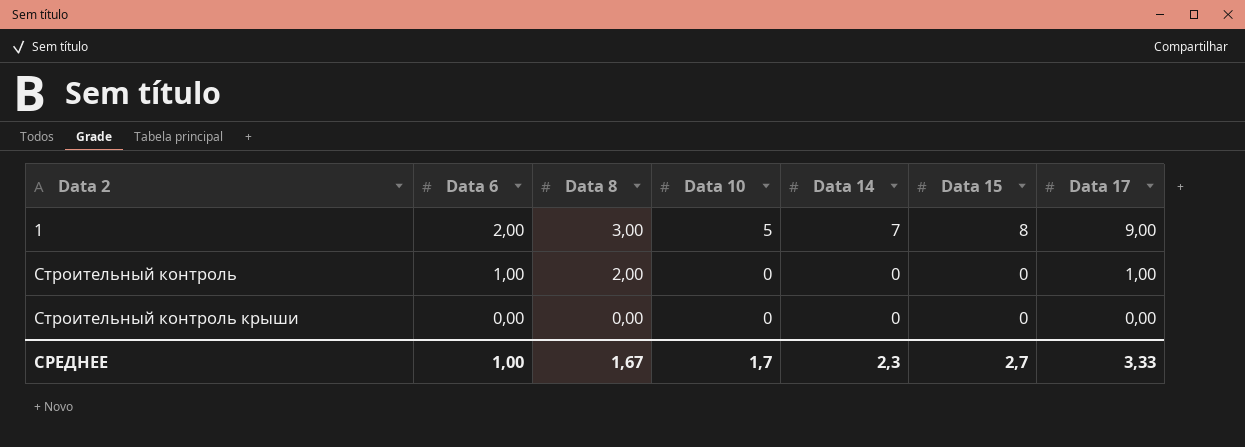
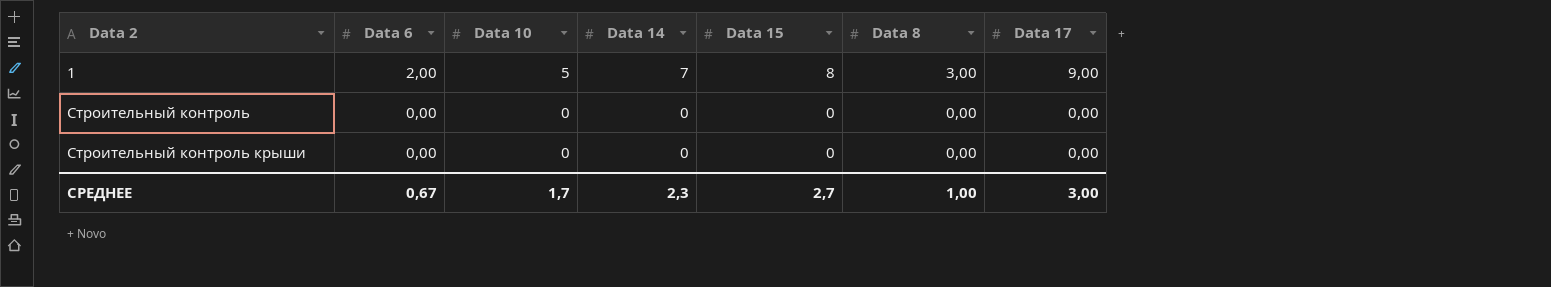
column Data 8 | position: 3 -> 6
Строительный контроль | Data 6: 1,00 -> 0,00
Строительный контроль | Data 8: 2,00 -> 0,00
Строительный контроль | Data 17: 1,00 -> 0,00
СРЕДНЕЕ | Data 6: 1,00 -> 0,67
СРЕДНЕЕ | Data 8: 1,67 -> 1,00
СРЕДНЕЕ | Data 17: 3,33 -> 3,00

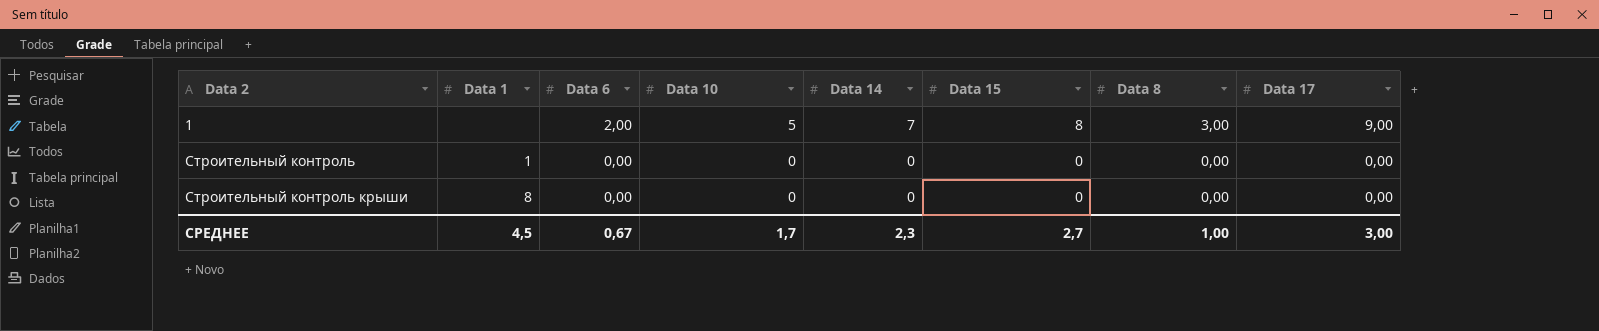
column Data 1 | position: none -> 2

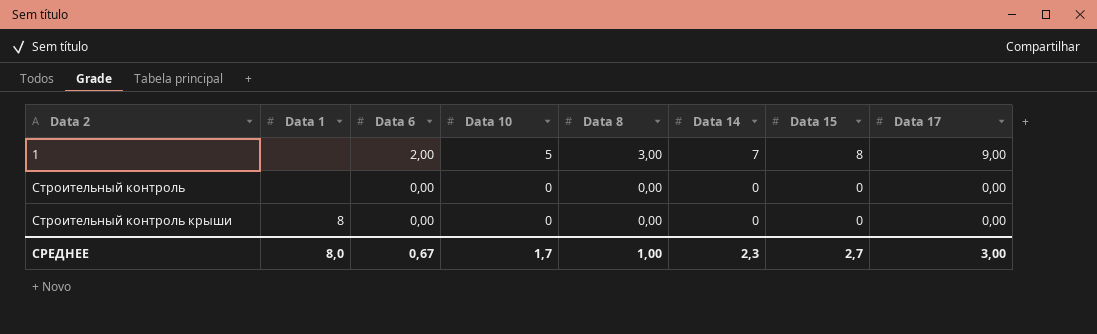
column Data 8 | position: 7 -> 5
Строительный контроль | Data 1: 1 -> none
СРЕДНЕЕ | Data 1: 4,5 -> 8,0

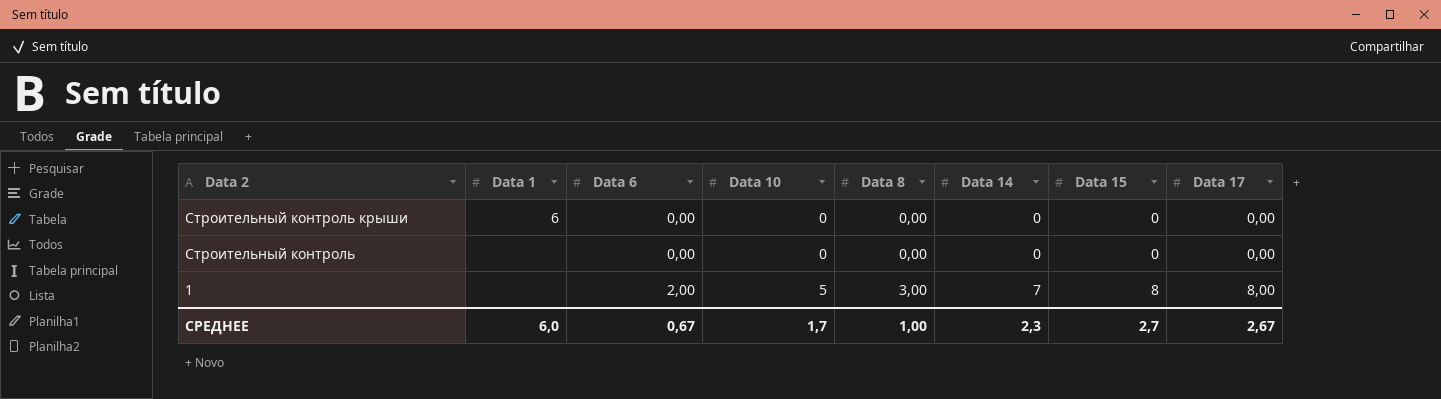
row order: Data 2 ascending -> Data 2 descending
Строительный контроль крыши | Data 1: 8 -> 6
1 | Data 17: 9,00 -> 8,00
СРЕДНЕЕ | Data 1: 8,0 -> 6,0
СРЕДНЕЕ | Data 17: 3,00 -> 2,67

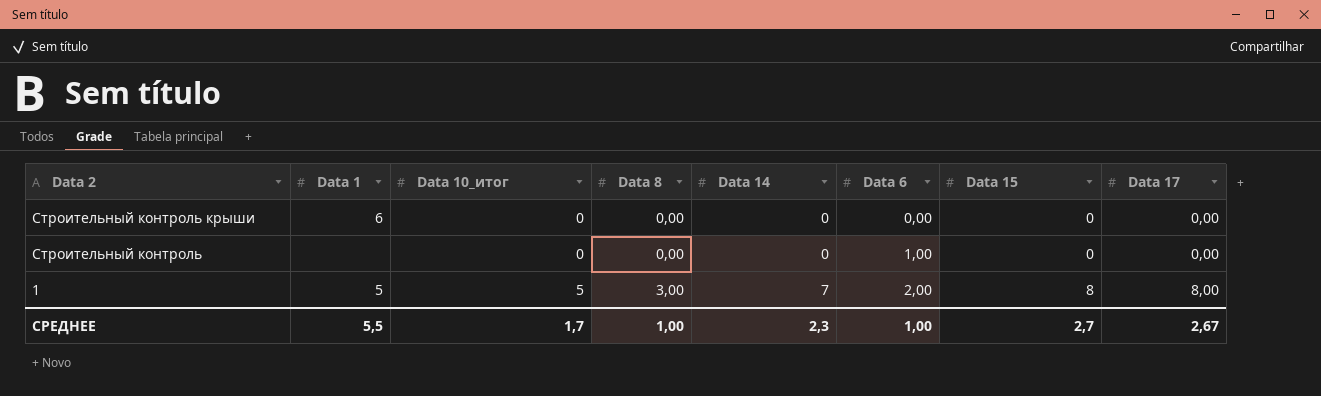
column name: Data 10 -> Data 10_итог
column Data 6 | position: 3 -> 6
Строительный контроль | Data 6: 0,00 -> 1,00
1 | Data 1: none -> 5
СРЕДНЕЕ | Data 1: 6,0 -> 5,5
СРЕДНЕЕ | Data 6: 0,67 -> 1,00

